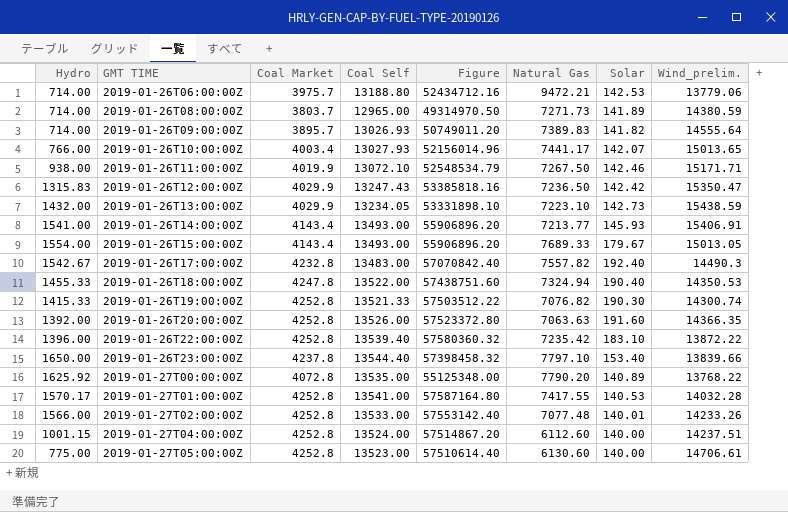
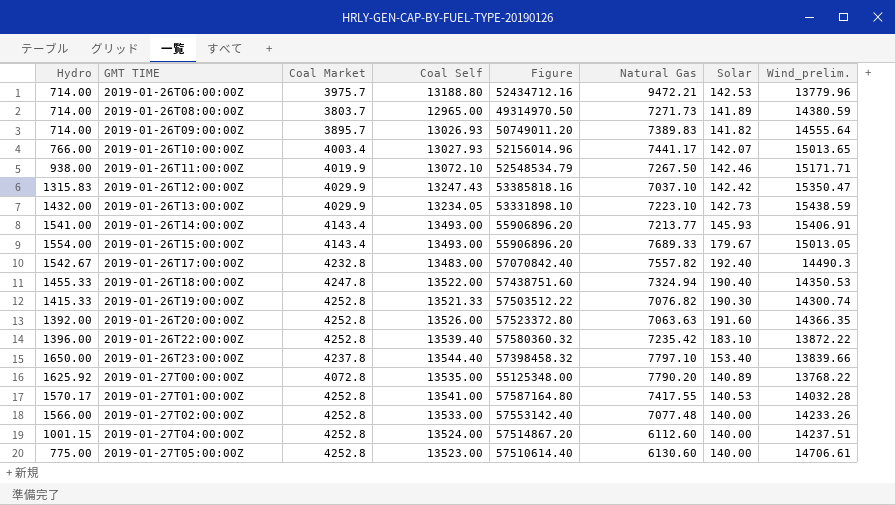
2019-01-26T06:00:00Z | Wind_prelim.: 13779.06 -> 13779.96
2019-01-26T12:00:00Z | Natural Gas: 7236.50 -> 7037.10
2019-01-27T02:00:00Z | Solar: 140.01 -> 140.00

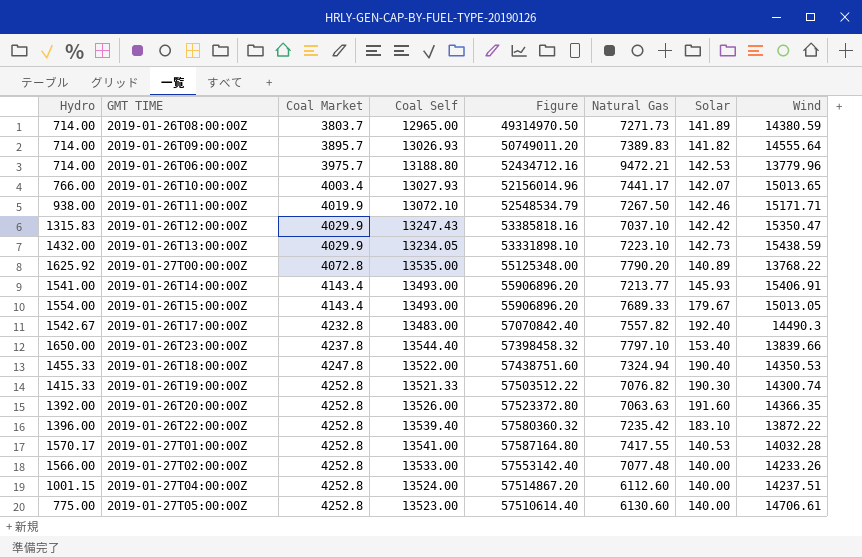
row order: GMT TIME ascending -> Coal Market ascending
column name: Wind_prelim. -> Wind

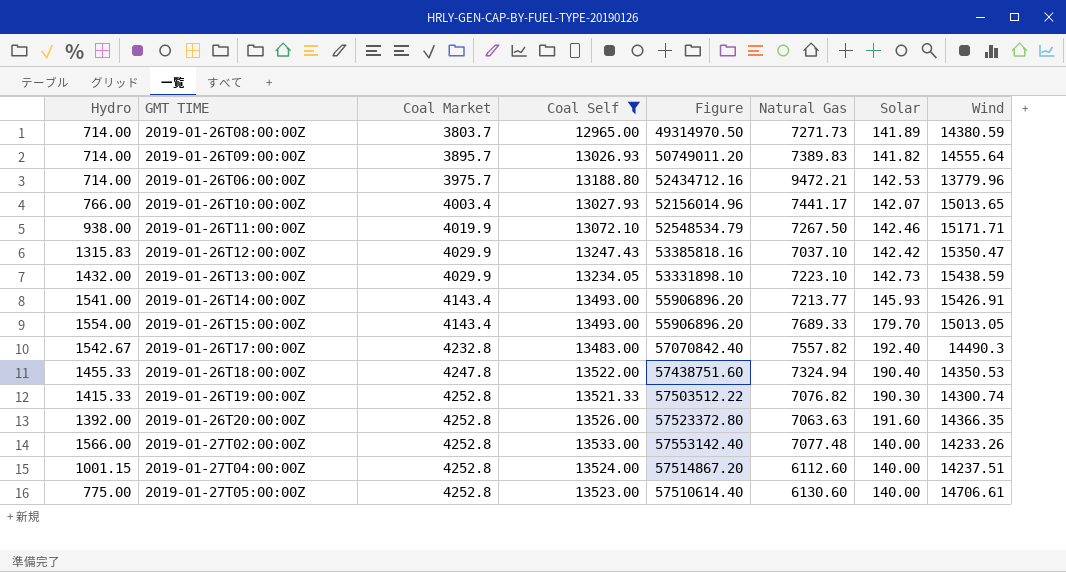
filter: none -> Coal Self <= 13533.00
2019-01-26T14:00:00Z | Wind: 15406.91 -> 15426.91
2019-01-26T15:00:00Z | Solar: 179.67 -> 179.70

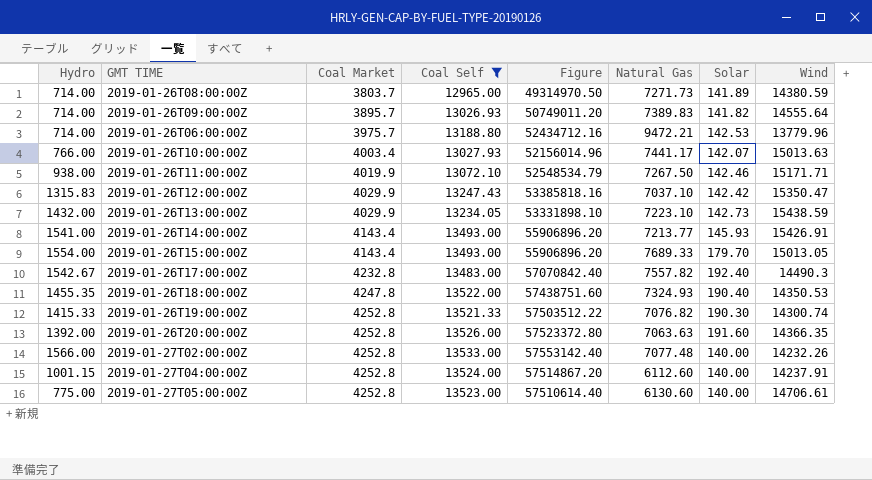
2019-01-26T10:00:00Z | Wind: 15013.65 -> 15013.63
2019-01-26T18:00:00Z | Hydro: 1455.33 -> 1455.35
2019-01-26T18:00:00Z | Natural Gas: 7324.94 -> 7324.93
2019-01-27T02:00:00Z | Wind: 14233.26 -> 14232.26
2019-01-27T04:00:00Z | Wind: 14237.51 -> 14237.91

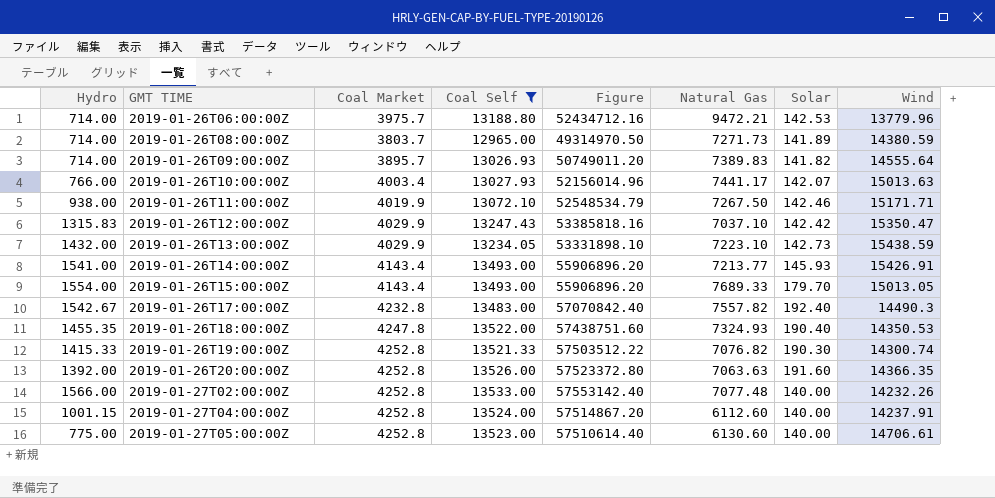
row order: Coal Market ascending -> GMT TIME ascending

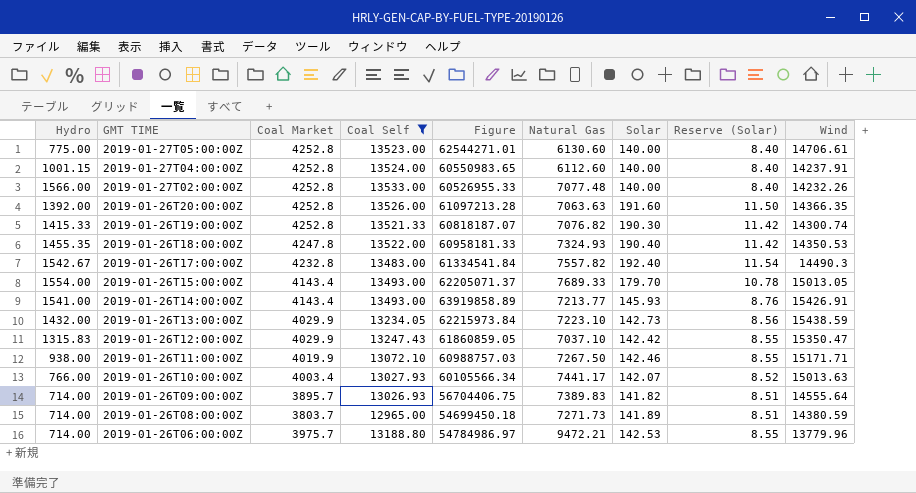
row order: GMT TIME ascending -> GMT TIME descending
column Figure | formula: [Coal Market] * [Coal Self] -> [Coal Market] * [Wind]
column Reserve (Solar) | formula: none -> [Solar] * 0.06

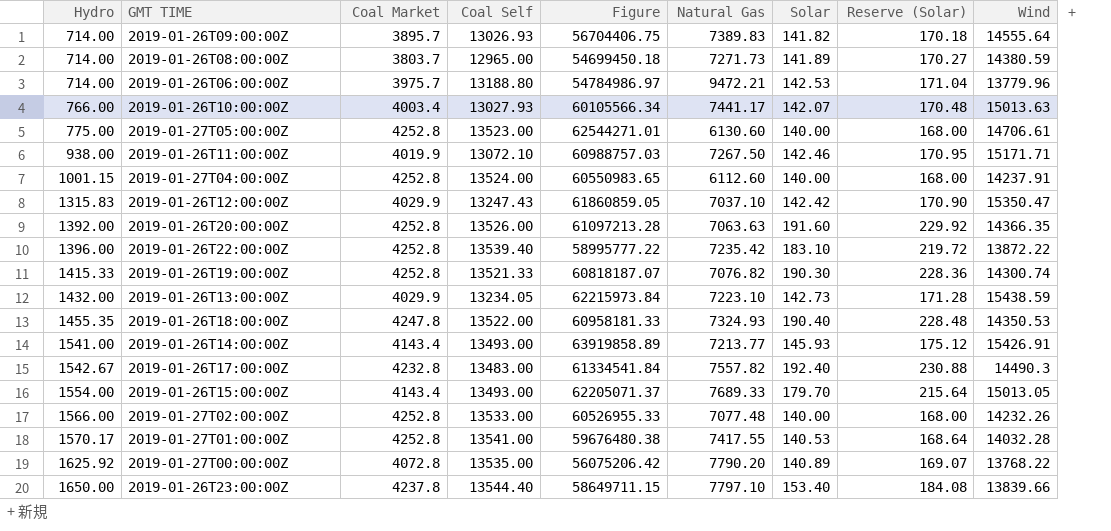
filter: Coal Self <= 13533.00 -> none
row order: GMT TIME descending -> Hydro ascending
column Reserve (Solar) | formula: [Solar] * 0.06 -> [Solar] * 1.2

